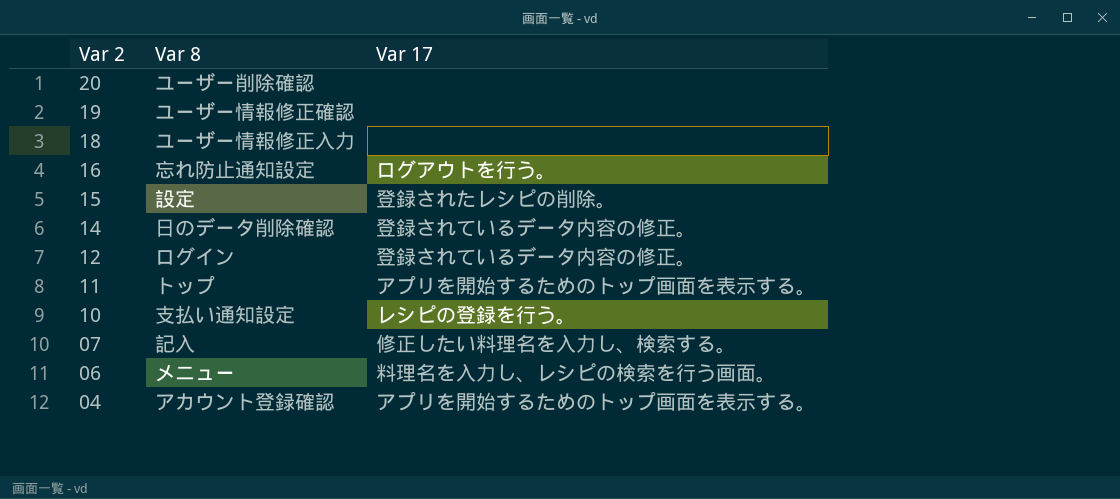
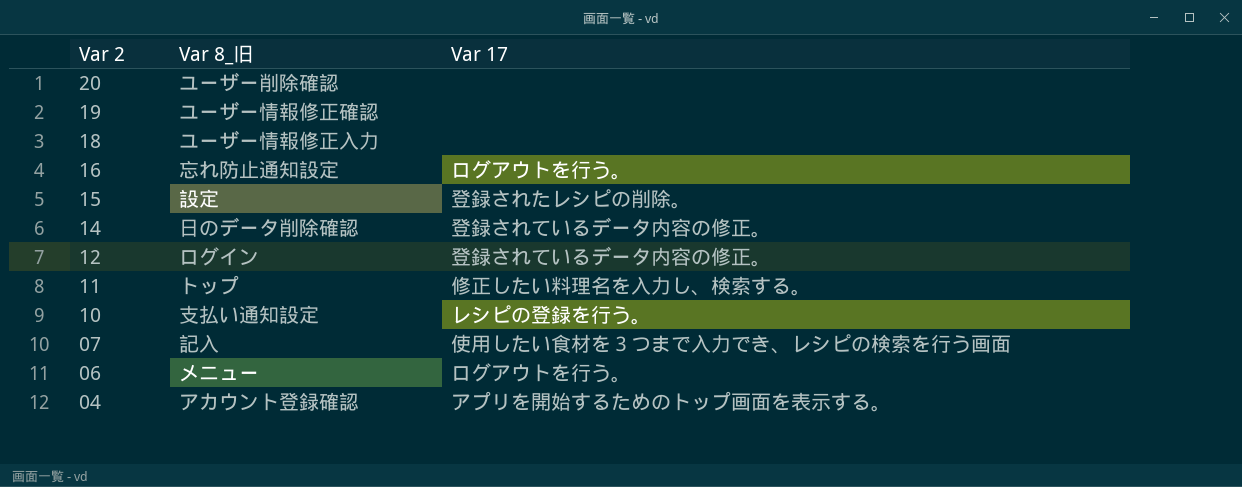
column name: Var 8 -> Var 8_旧
11 | Var 17: アプリを開始するためのトップ画面を表示する。 -> 修正したい料理名を入力し、検索する。
07 | Var 17: 修正したい料理名を入力し、検索する。 -> 使用したい食材を３つまで入力でき、レシピの検索を行う画面
06 | Var 17: 料理名を入力し、レシピの検索を行う画面。 -> ログアウトを行う。

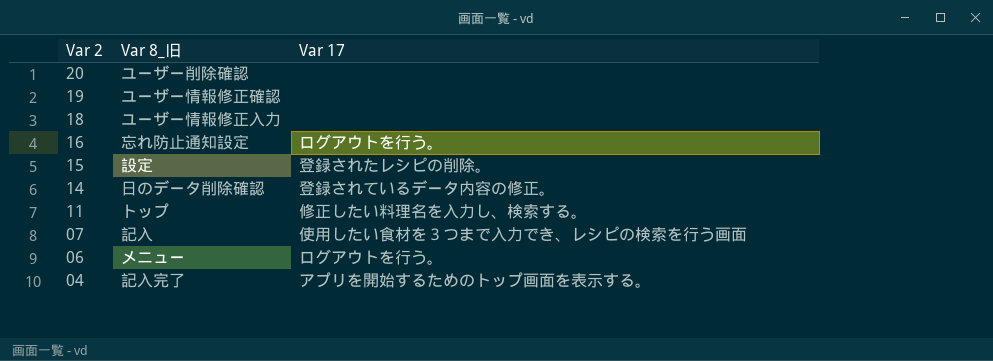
row 12: ログイン | 登録されているデータ内容の修正。 -> none
row 10: 支払い通知設定 | レシピの登録を行う。 -> none
04 | Var 8_旧: アカウント登録確認 -> 記入完了

